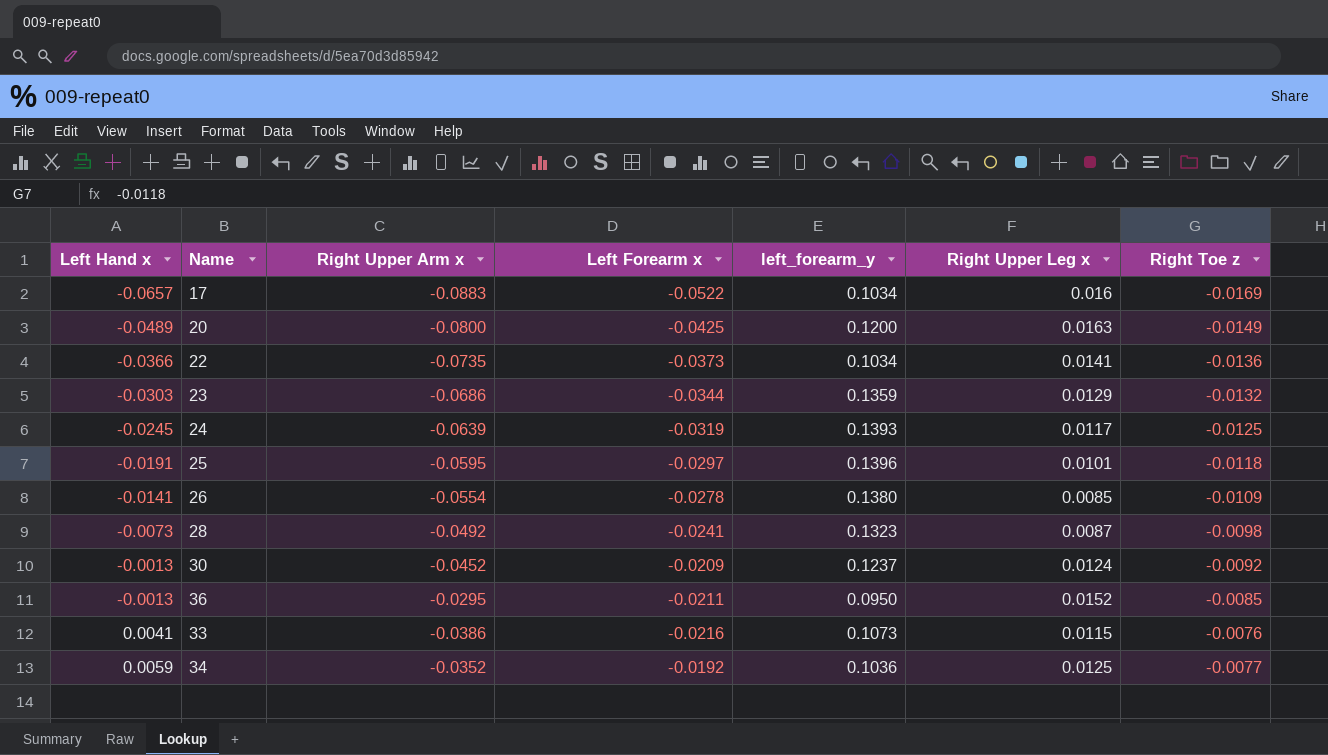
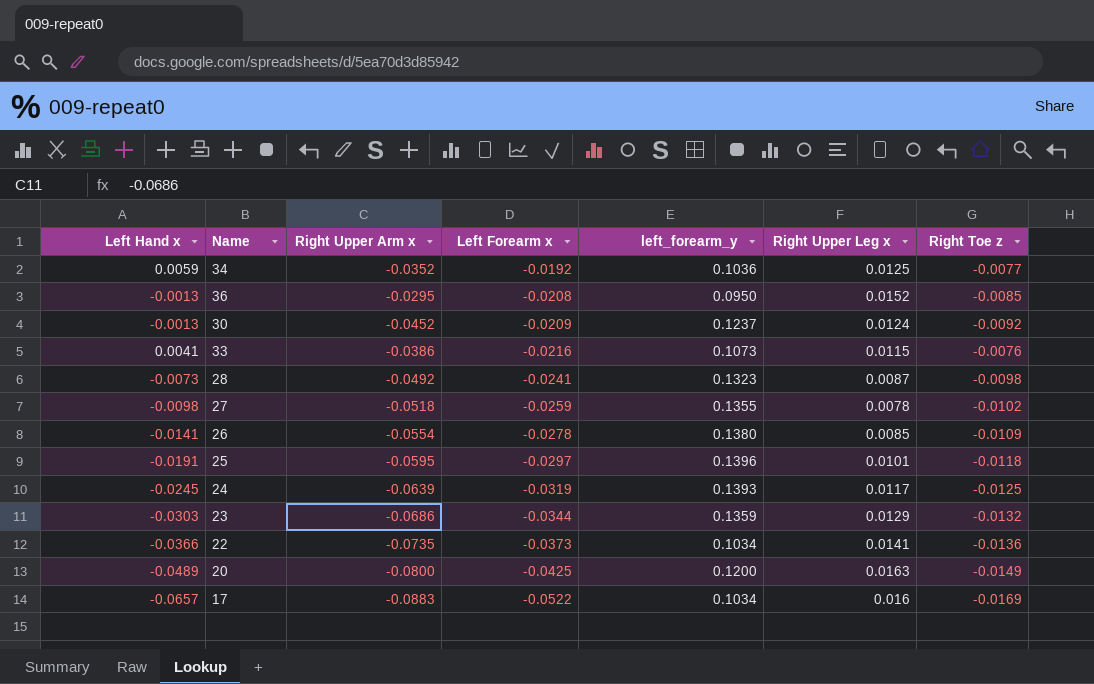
row order: Left Hand x ascending -> Left Forearm x descending
36 | Left Forearm x: -0.0211 -> -0.0208
row 27: none -> -0.0098 | -0.0518 | -0.0259 | 0.1355 | 0.0078 | -0.0102

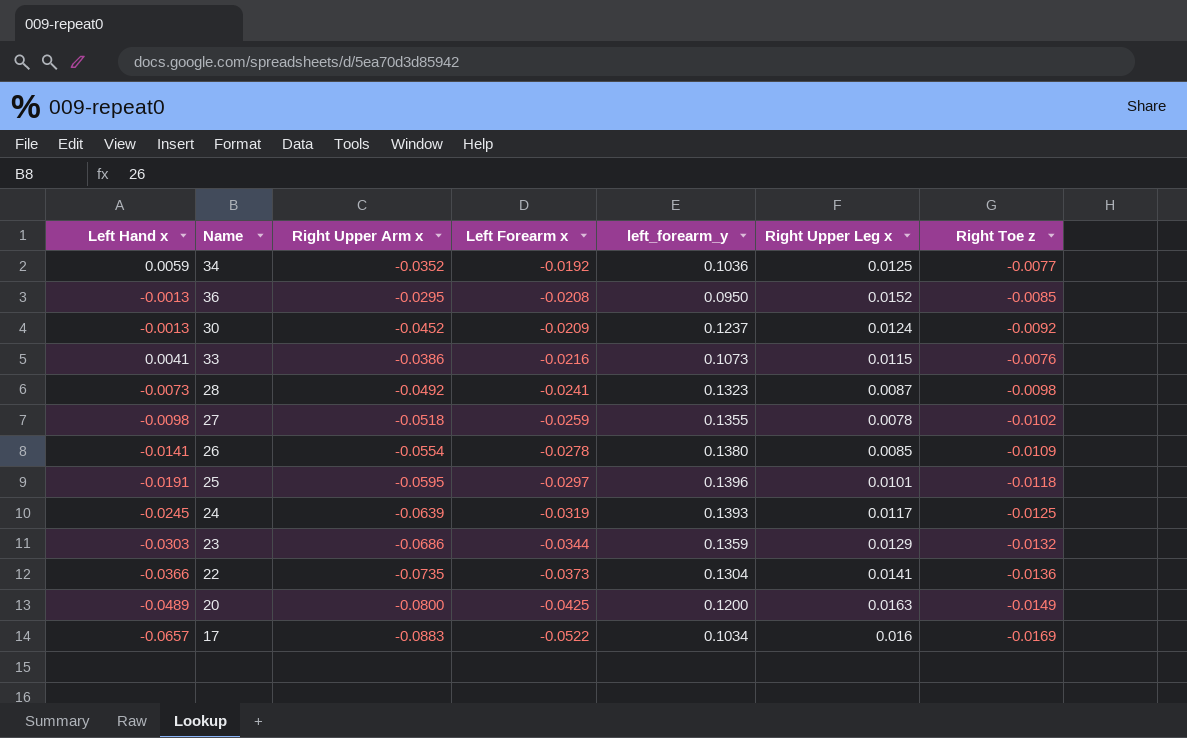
22 | left_forearm_y: 0.1034 -> 0.1304

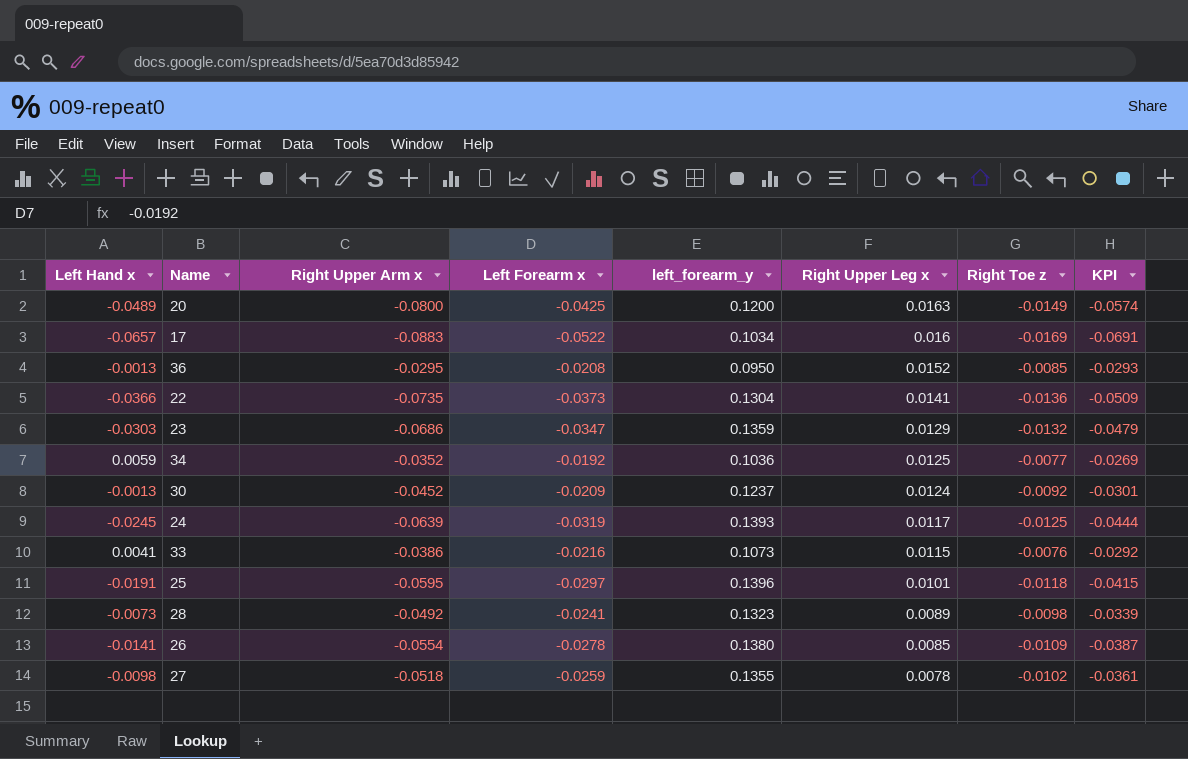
row order: Left Forearm x descending -> Right Upper Leg x descending
column KPI | formula: none -> [Left Forearm x] + [Right Toe z]
23 | Left Forearm x: -0.0344 -> -0.0347
28 | Right Upper Leg x: 0.0087 -> 0.0089

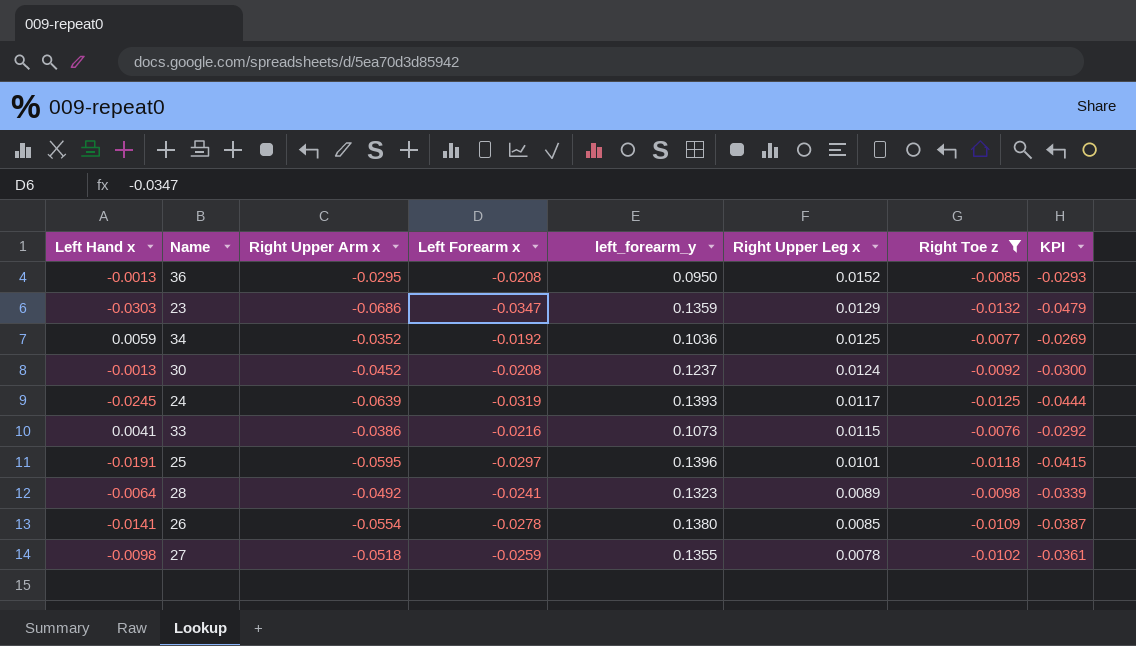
filter: none -> Right Toe z >= -0.0132
30 | Left Forearm x: -0.0209 -> -0.0208
30 | KPI: -0.0301 -> -0.0300
28 | Left Hand x: -0.0073 -> -0.0064

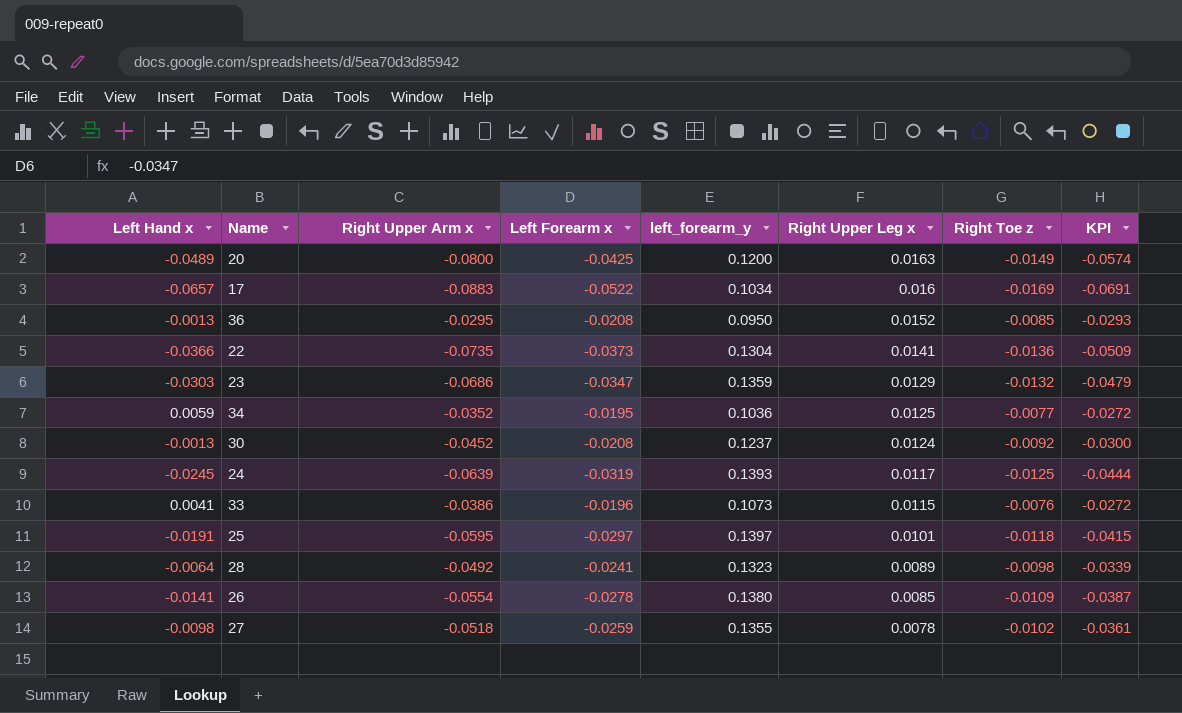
filter: Right Toe z >= -0.0132 -> none
34 | Left Forearm x: -0.0192 -> -0.0195
34 | KPI: -0.0269 -> -0.0272
33 | Left Forearm x: -0.0216 -> -0.0196
33 | KPI: -0.0292 -> -0.0272
25 | left_forearm_y: 0.1396 -> 0.1397

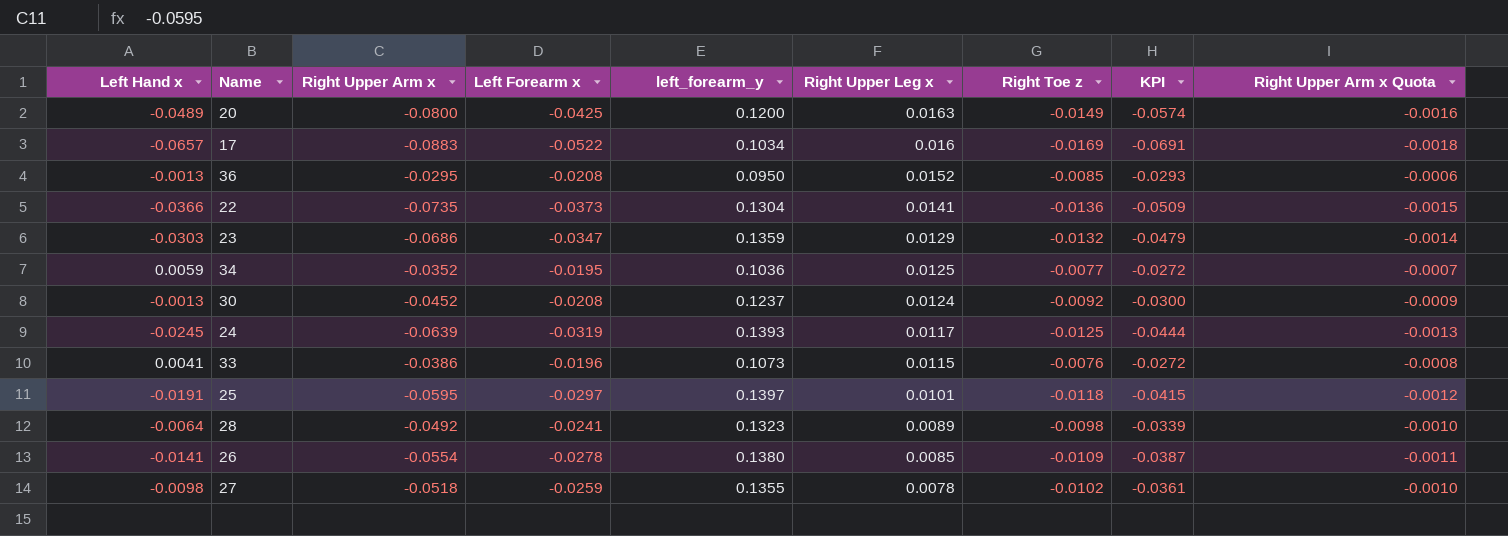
column Right Upper Arm x Quota | formula: none -> [Right Upper Arm x] * 0.02

